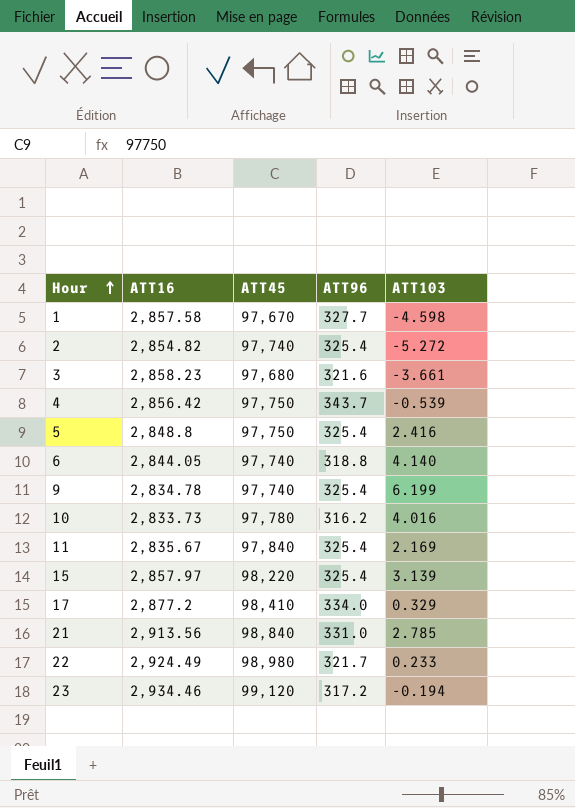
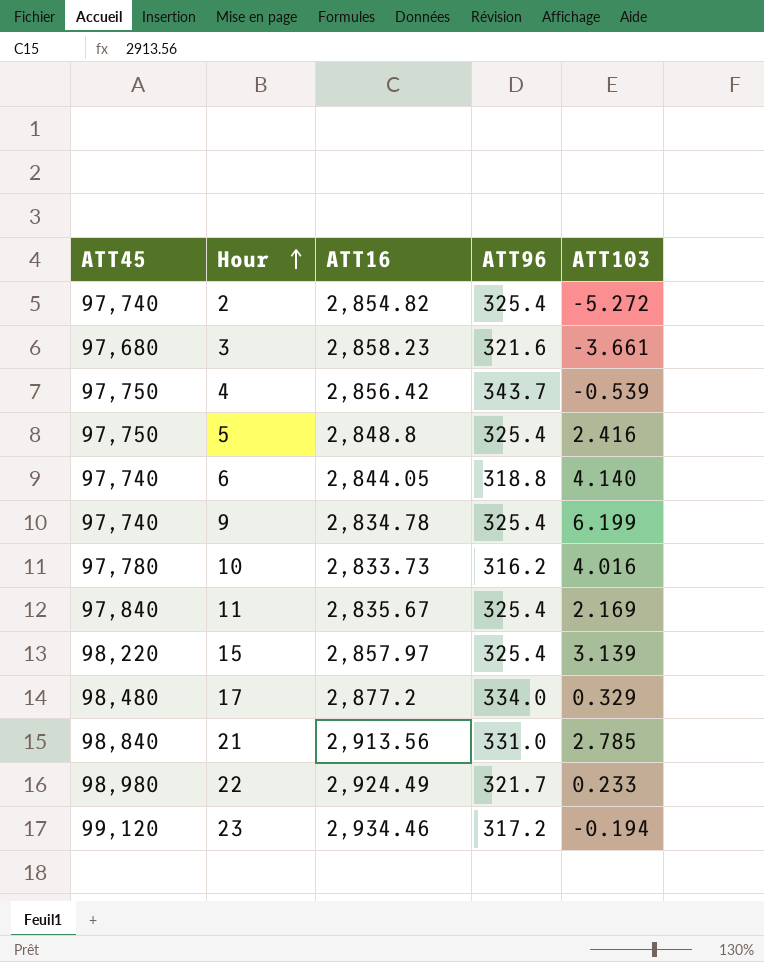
column ATT45 | position: 3 -> 1
row 1: 2,857.58 | 97,670 | 327.7 | -4.598 -> none
17 | ATT45: 98,410 -> 98,480

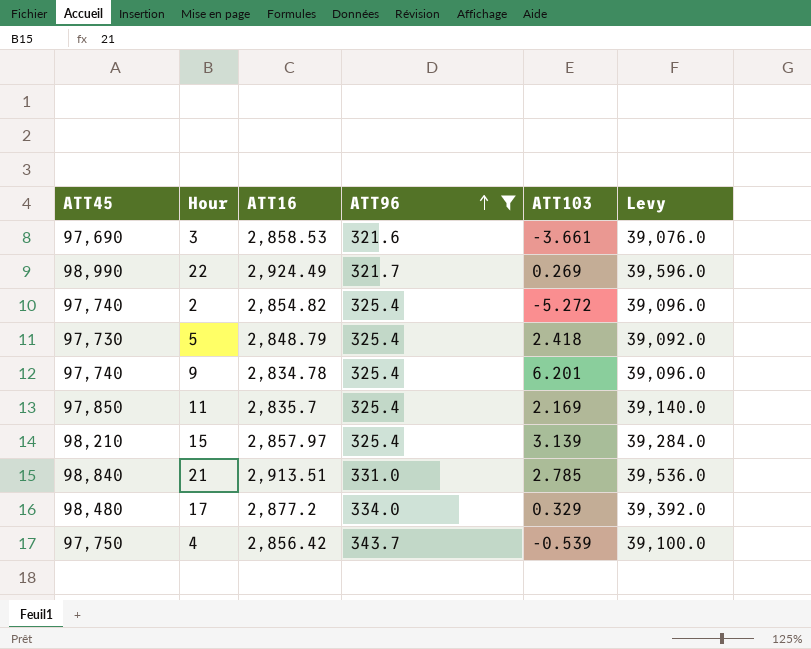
filter: none -> ATT96 >= 321.6
row order: Hour ascending -> ATT96 ascending
column Levy | formula: none -> [ATT45] * 0.4
3 | ATT45: 97,680 -> 97,690
3 | ATT16: 2,858.23 -> 2,858.53
22 | ATT45: 98,980 -> 98,990
22 | ATT103: 0.233 -> 0.269
5 | ATT45: 97,750 -> 97,730
5 | ATT16: 2,848.8 -> 2,848.79
5 | ATT103: 2.416 -> 2.418
9 | ATT103: 6.199 -> 6.201
11 | ATT45: 97,840 -> 97,850
11 | ATT16: 2,835.67 -> 2,835.7
15 | ATT45: 98,220 -> 98,210
21 | ATT16: 2,913.56 -> 2,913.51

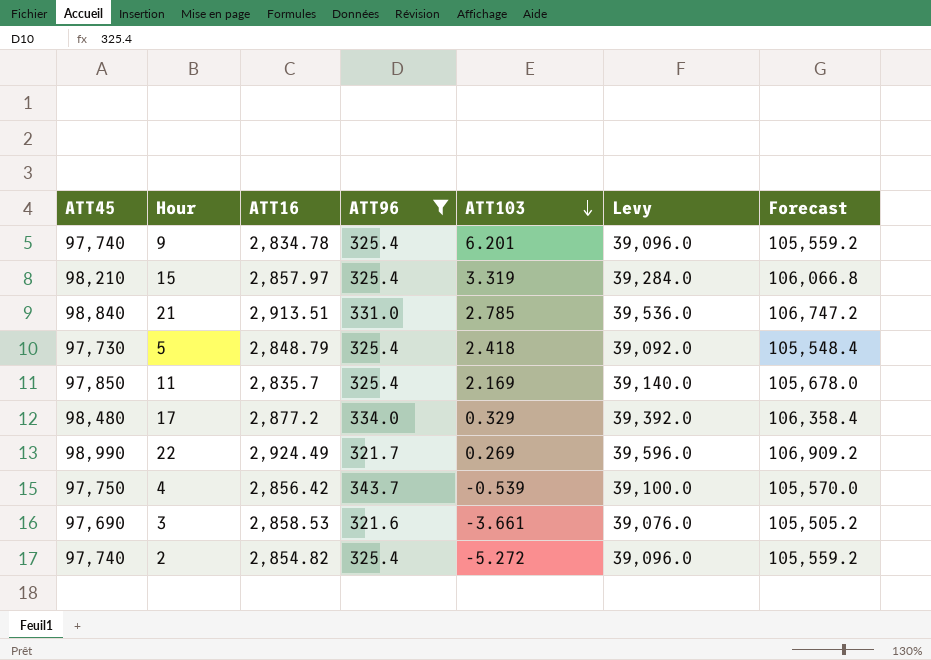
row order: ATT96 ascending -> ATT103 descending
column Forecast | formula: none -> [ATT45] * 1.08
15 | ATT103: 3.139 -> 3.319

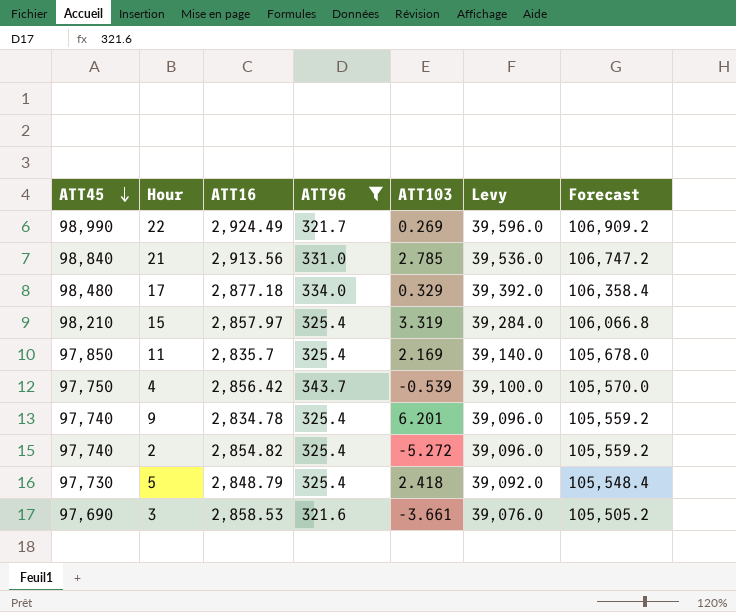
row order: ATT103 descending -> ATT45 descending
21 | ATT16: 2,913.51 -> 2,913.56
17 | ATT16: 2,877.2 -> 2,877.18

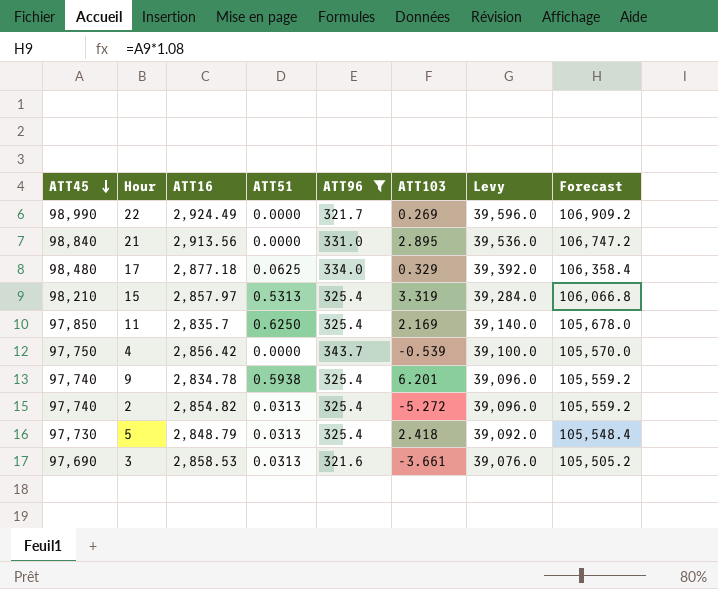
column ATT51 | position: none -> 4
21 | ATT103: 2.785 -> 2.895

